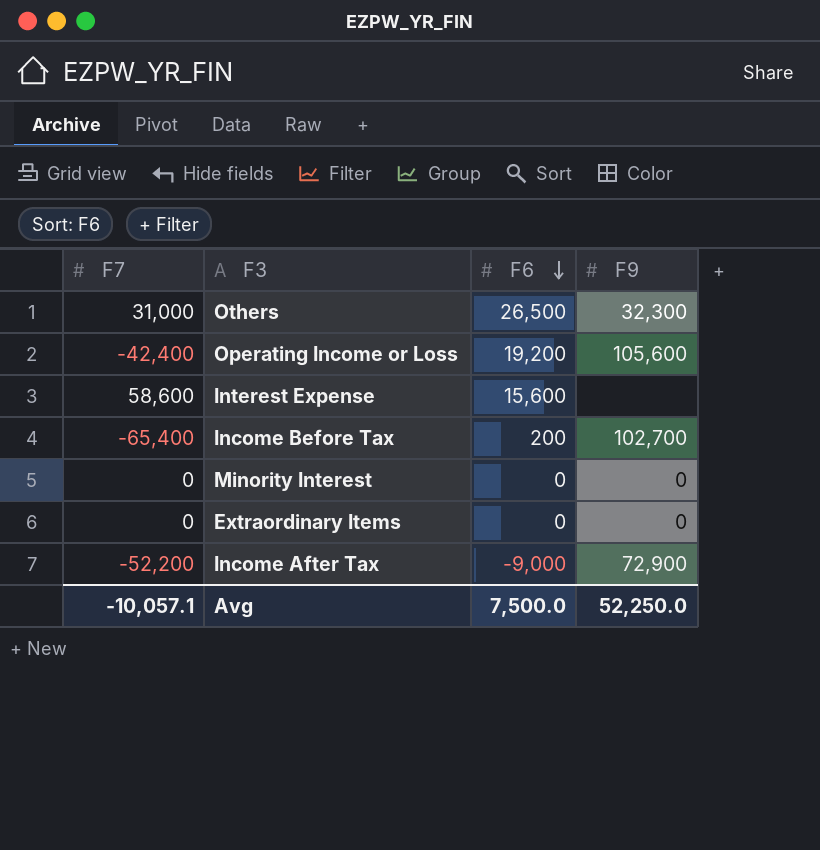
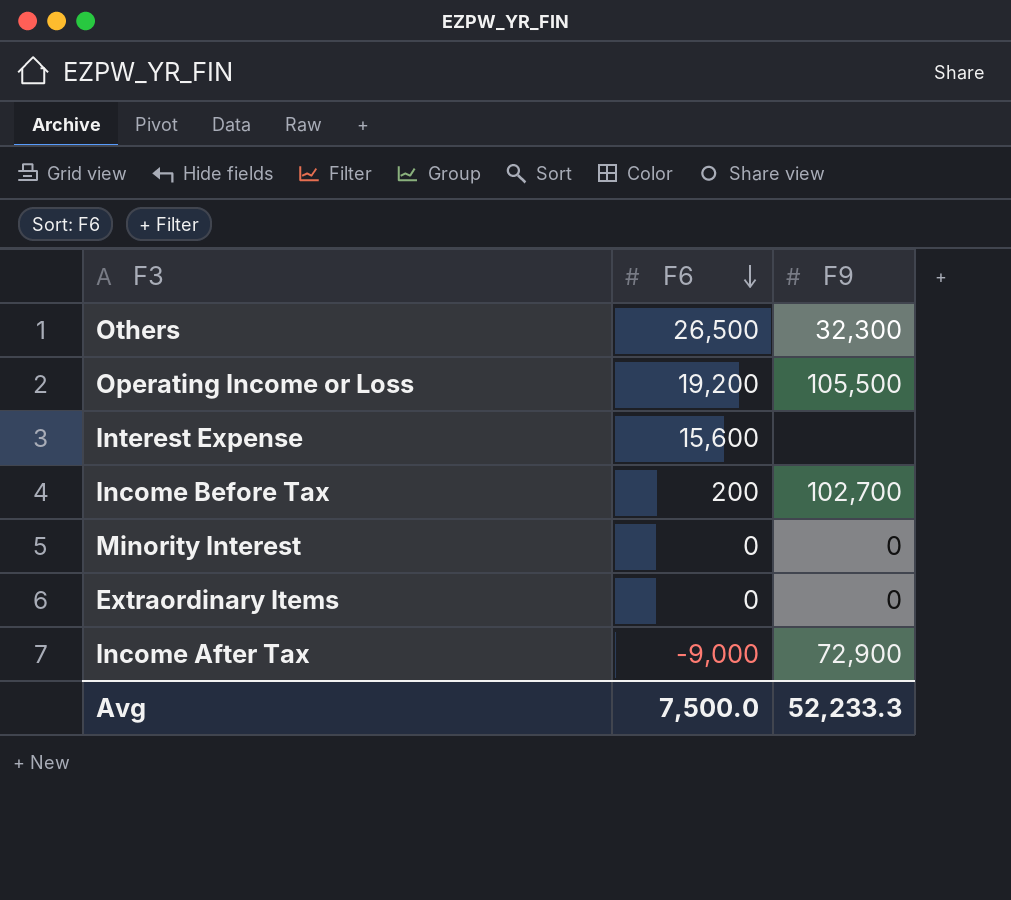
column F7 | position: 1 -> none
Operating Income or Loss | F9: 105,600 -> 105,500
Avg | F9: 52,250.0 -> 52,233.3

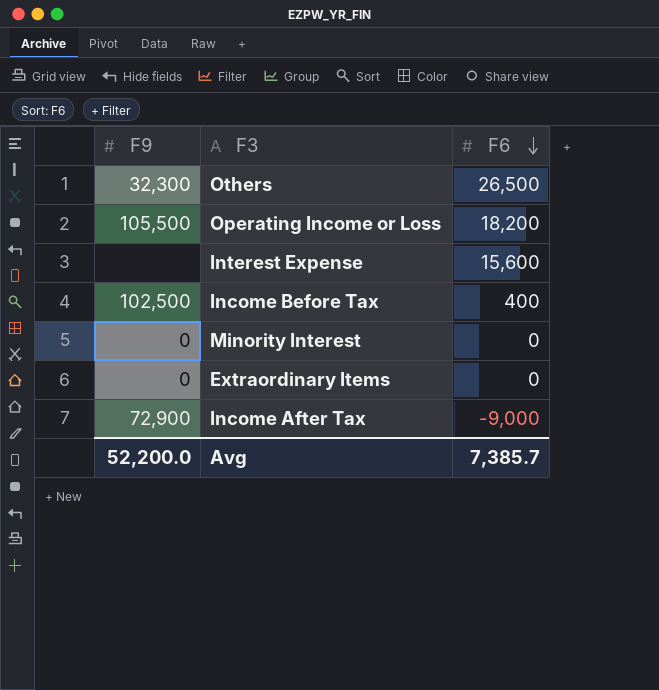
column F9 | position: 3 -> 1
Operating Income or Loss | F6: 19,200 -> 18,200
Income Before Tax | F9: 102,700 -> 102,500
Income Before Tax | F6: 200 -> 400
Avg | F9: 52,233.3 -> 52,200.0
Avg | F6: 7,500.0 -> 7,385.7

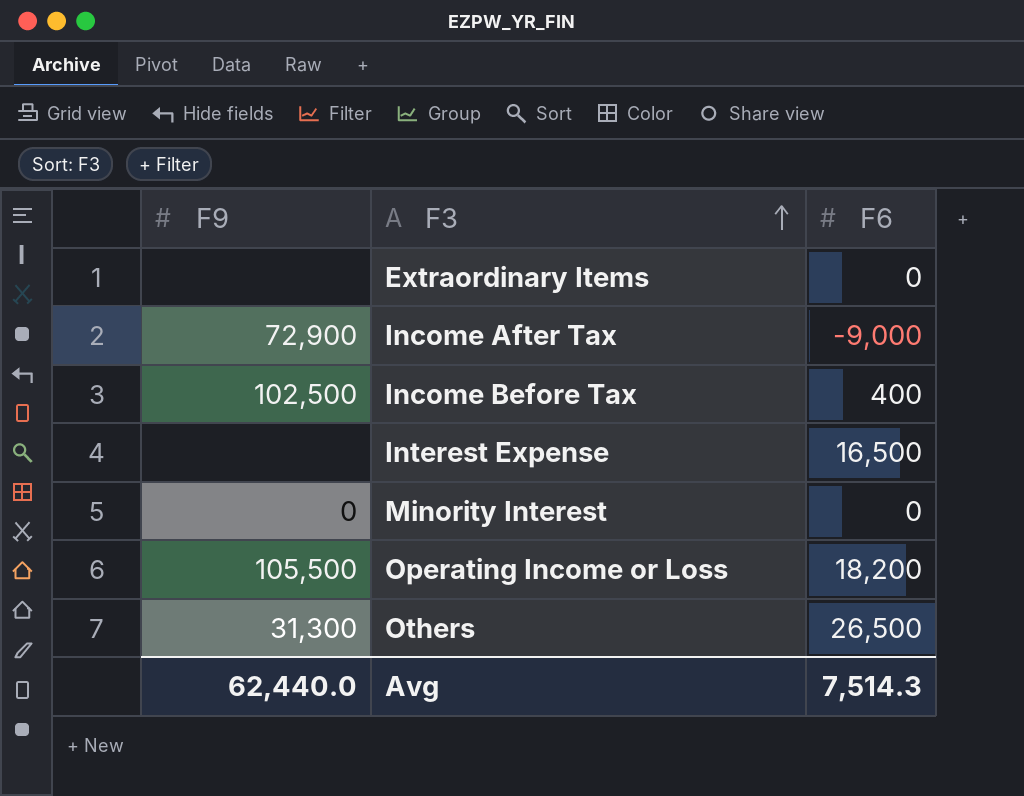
row order: F6 descending -> F3 ascending
Extraordinary Items | F9: 0 -> none
Interest Expense | F6: 15,600 -> 16,500
Others | F9: 32,300 -> 31,300
Avg | F9: 52,200.0 -> 62,440.0
Avg | F6: 7,385.7 -> 7,514.3

